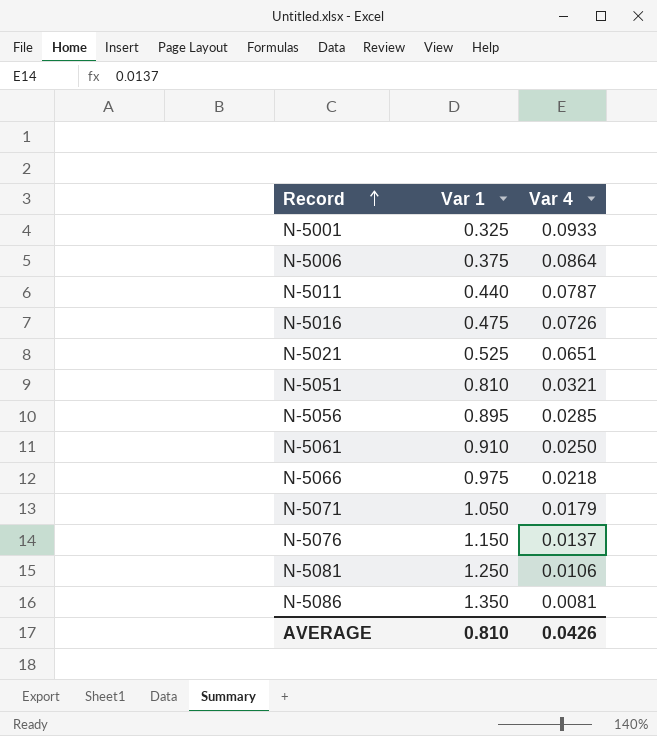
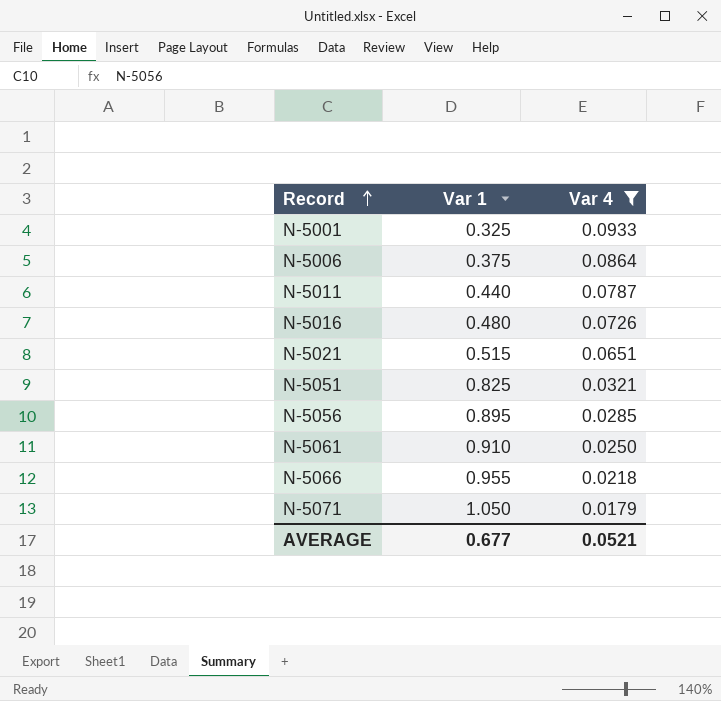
filter: none -> Var 4 >= 0.0179
N-5016 | Var 1: 0.475 -> 0.480
N-5021 | Var 1: 0.525 -> 0.515
N-5051 | Var 1: 0.810 -> 0.825
N-5066 | Var 1: 0.975 -> 0.955
AVERAGE | Var 1: 0.810 -> 0.677
AVERAGE | Var 4: 0.0426 -> 0.0521

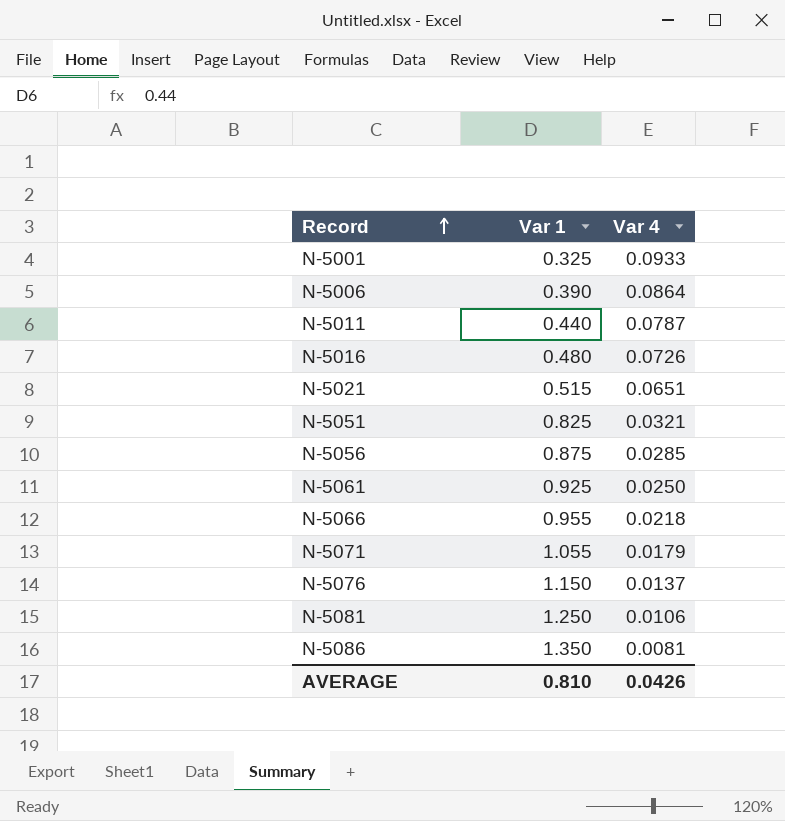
filter: Var 4 >= 0.0179 -> none
N-5006 | Var 1: 0.375 -> 0.390
N-5056 | Var 1: 0.895 -> 0.875
N-5061 | Var 1: 0.910 -> 0.925
N-5071 | Var 1: 1.050 -> 1.055
AVERAGE | Var 1: 0.677 -> 0.810
AVERAGE | Var 4: 0.0521 -> 0.0426

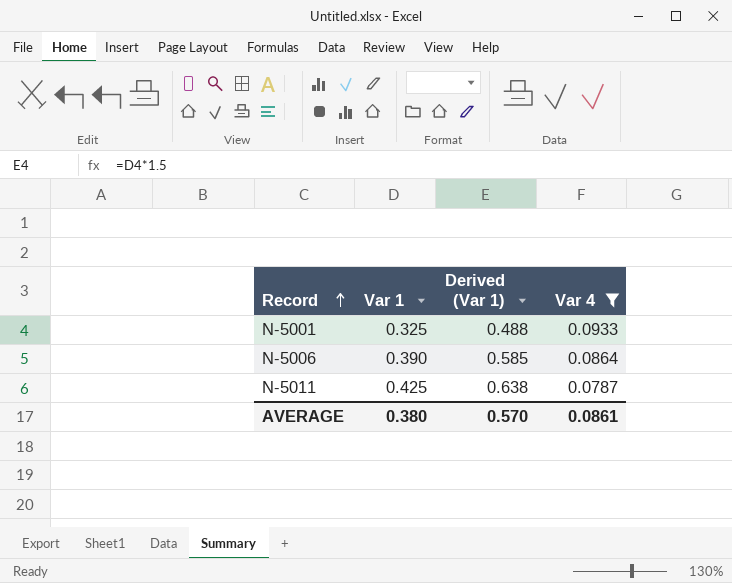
filter: none -> Var 4 >= 0.0787
column Derived (Var 1) | formula: none -> [Var 1] * 1.5
N-5011 | Var 1: 0.440 -> 0.425
AVERAGE | Var 1: 0.810 -> 0.380
AVERAGE | Var 4: 0.0426 -> 0.0861

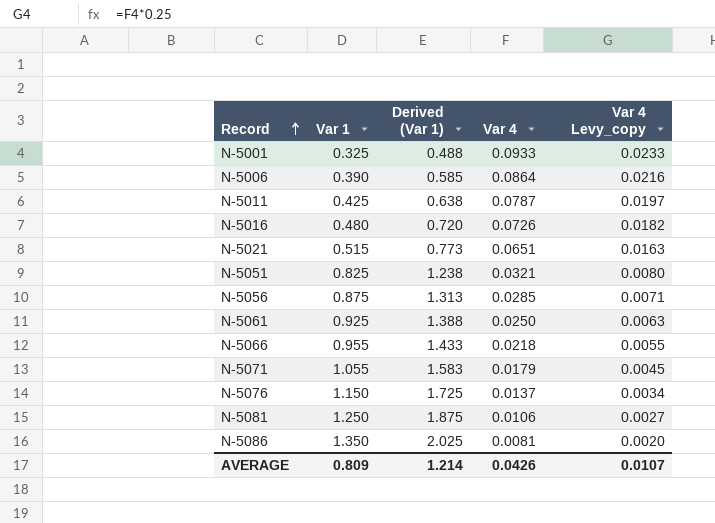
filter: Var 4 >= 0.0787 -> none
column Var 4 Levy_copy | formula: none -> [Var 4] * 0.25
AVERAGE | Var 1: 0.380 -> 0.809
AVERAGE | Derived (Var 1): 0.570 -> 1.214
AVERAGE | Var 4: 0.0861 -> 0.0426

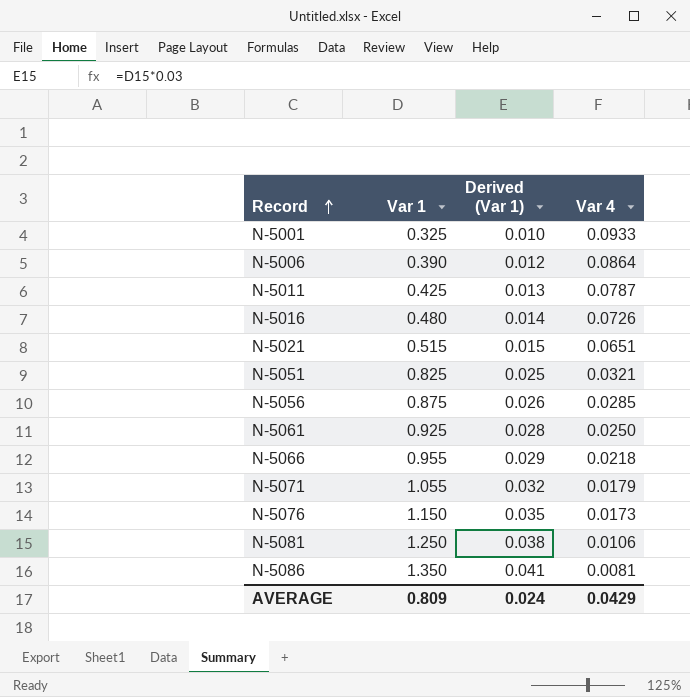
column Var 4 Levy_copy | formula: [Var 4] * 0.25 -> none
column Derived (Var 1) | formula: [Var 1] * 1.5 -> [Var 1] * 0.03
N-5076 | Var 4: 0.0137 -> 0.0173
AVERAGE | Derived (Var 1): 1.214 -> 0.024
AVERAGE | Var 4: 0.0426 -> 0.0429

